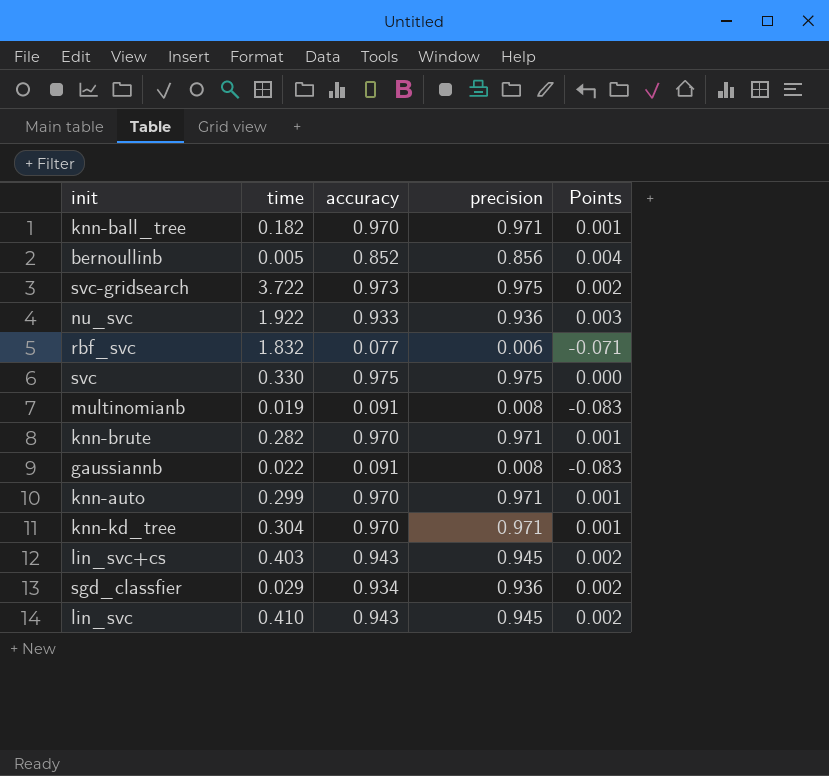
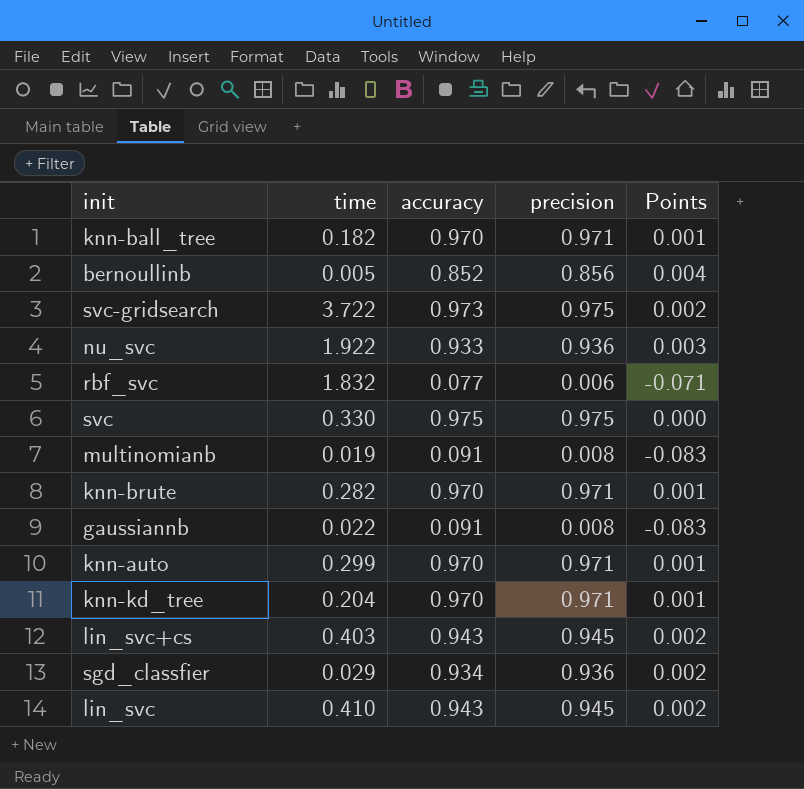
knn-kd_tree | time: 0.304 -> 0.204

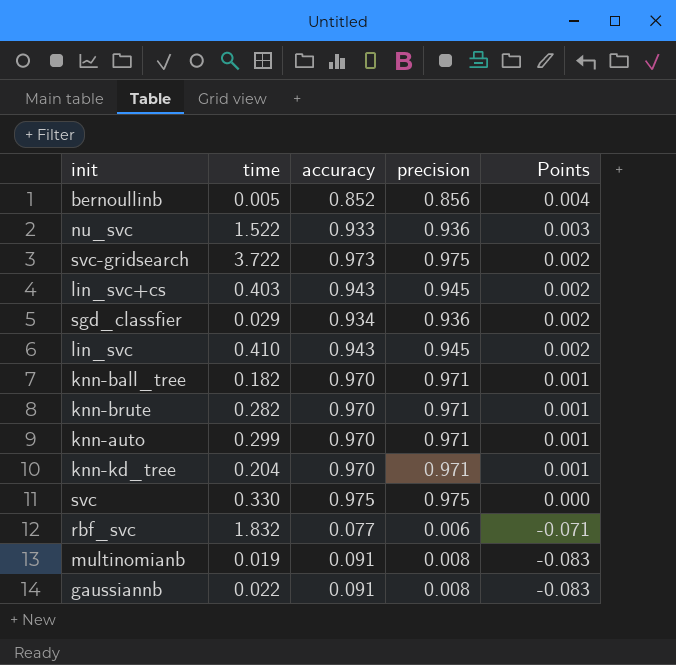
row order: none -> Points descending
nu_svc | time: 1.922 -> 1.522

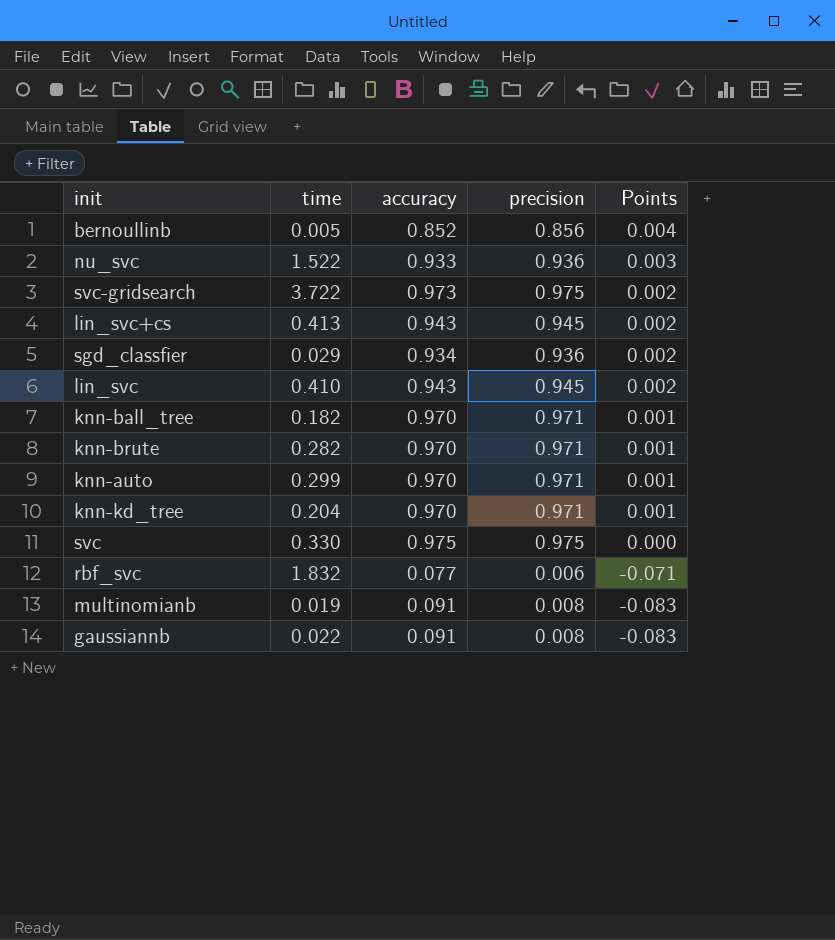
lin_svc+cs | time: 0.403 -> 0.413

